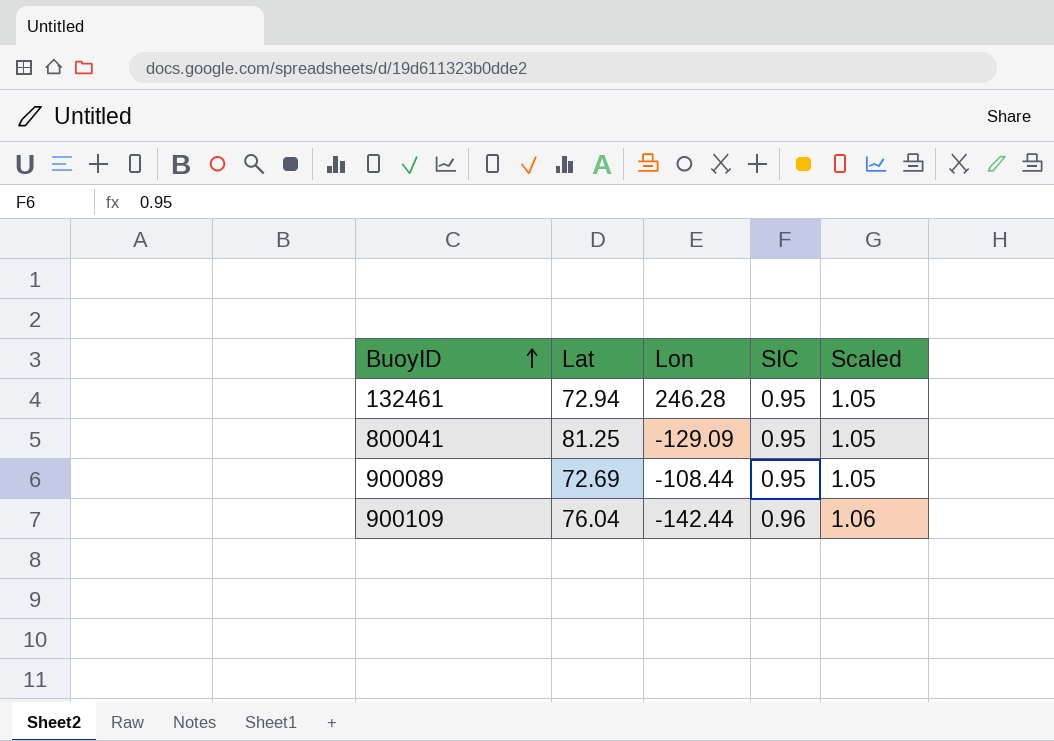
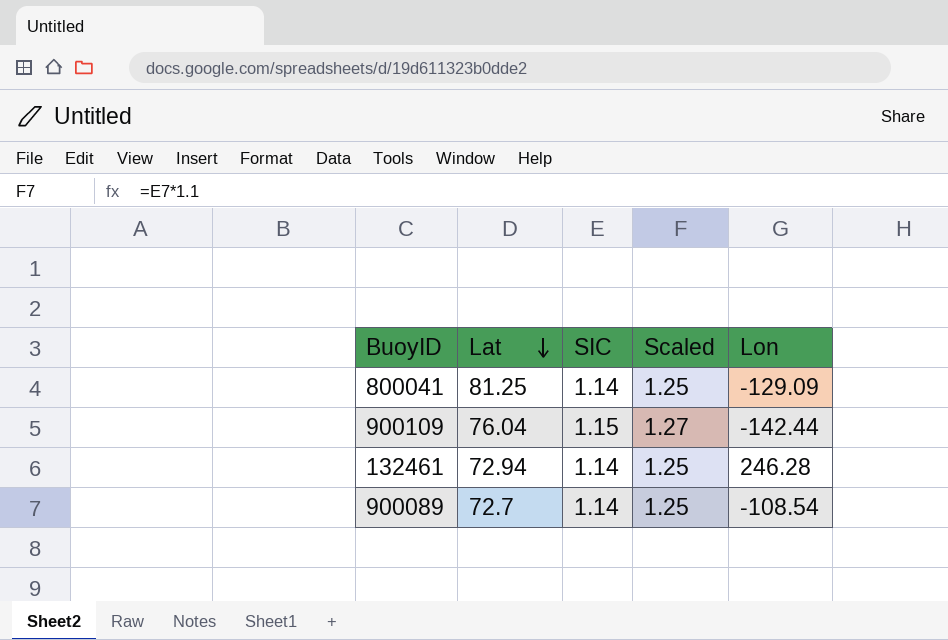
row order: BuoyID ascending -> Lat descending
column Lon | position: 3 -> 5
800041 | SIC: 0.95 -> 1.14
800041 | Scaled: 1.05 -> 1.25
900109 | SIC: 0.96 -> 1.15
900109 | Scaled: 1.06 -> 1.27
132461 | SIC: 0.95 -> 1.14
132461 | Scaled: 1.05 -> 1.25
900089 | Lat: 72.69 -> 72.7
900089 | SIC: 0.95 -> 1.14
900089 | Scaled: 1.05 -> 1.25
900089 | Lon: -108.44 -> -108.54

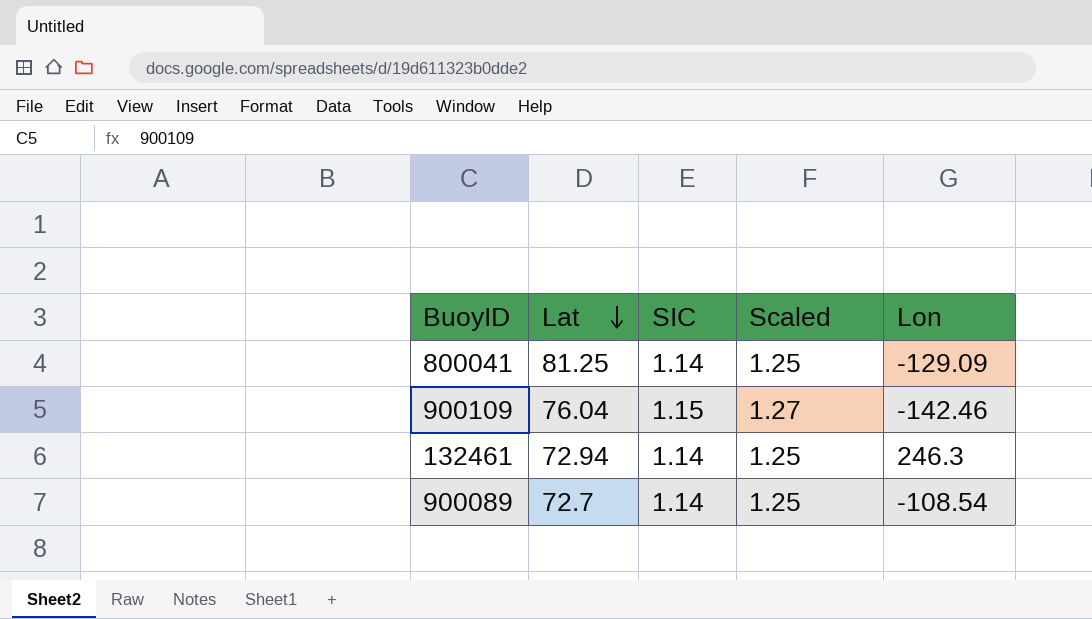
900109 | Lon: -142.44 -> -142.46
132461 | Lon: 246.28 -> 246.3

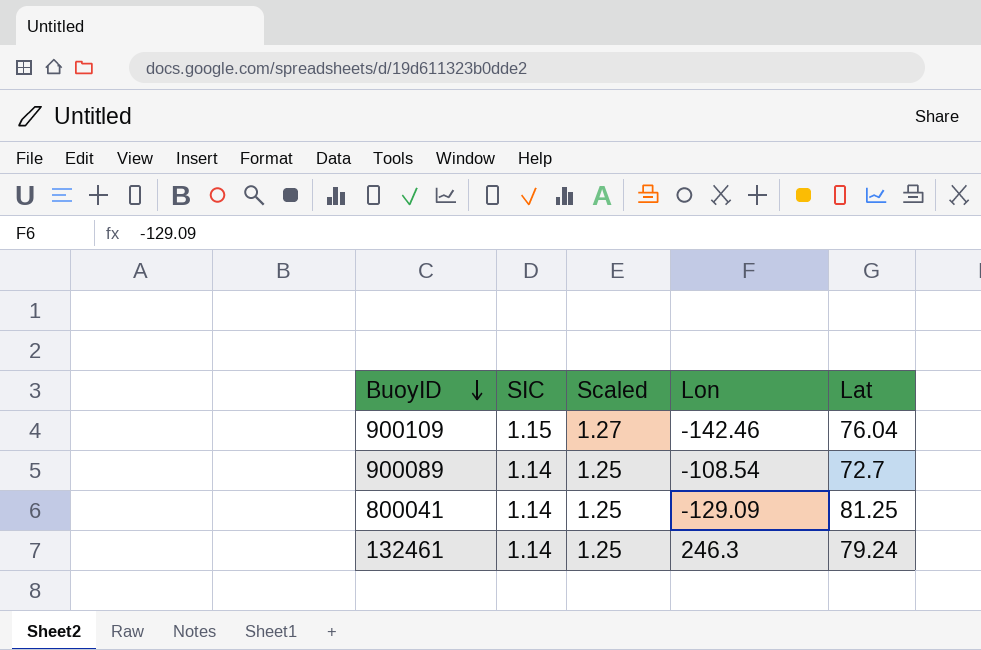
row order: Lat descending -> BuoyID descending
column Lat | position: 2 -> 5
132461 | Lat: 72.94 -> 79.24

